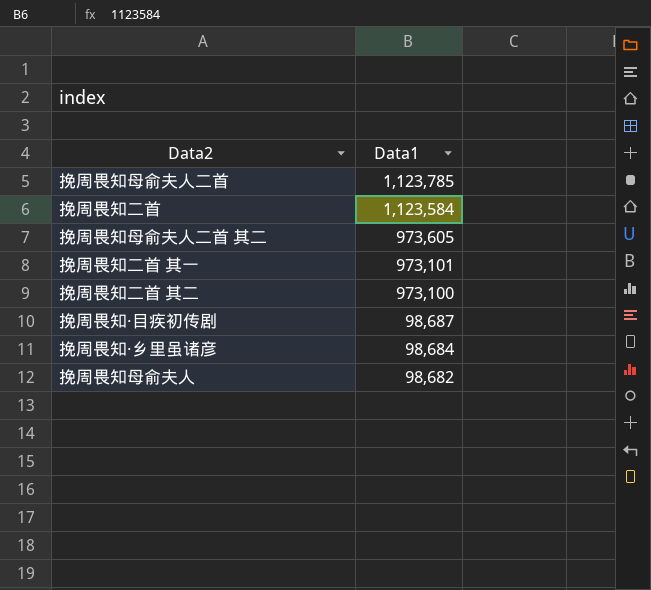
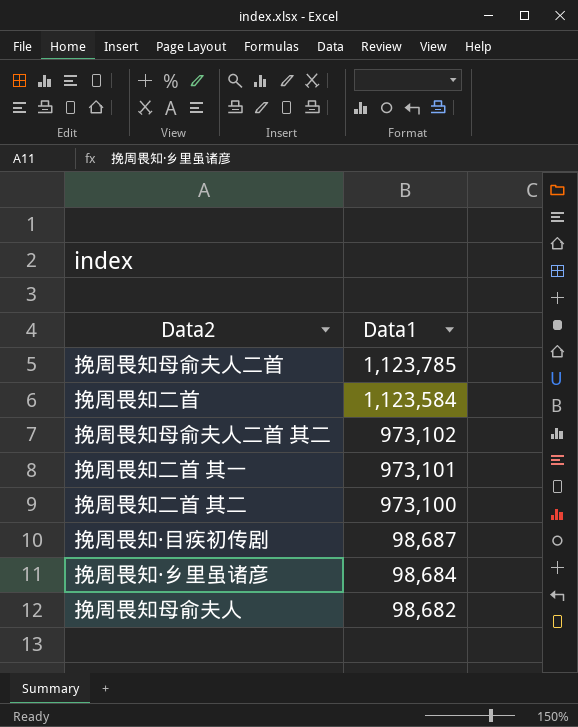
挽周畏知母俞夫人二首 其二 | Data1: 973,605 -> 973,102

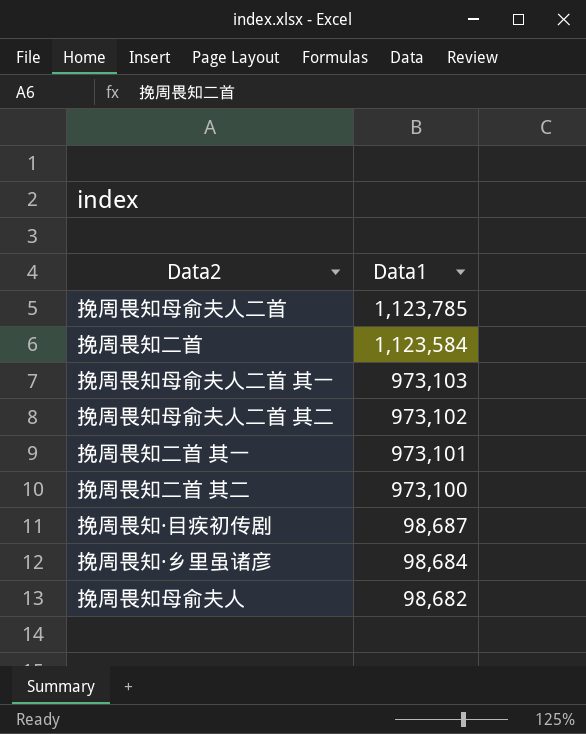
row 挽周畏知母俞夫人二首 其一: none -> 973,103

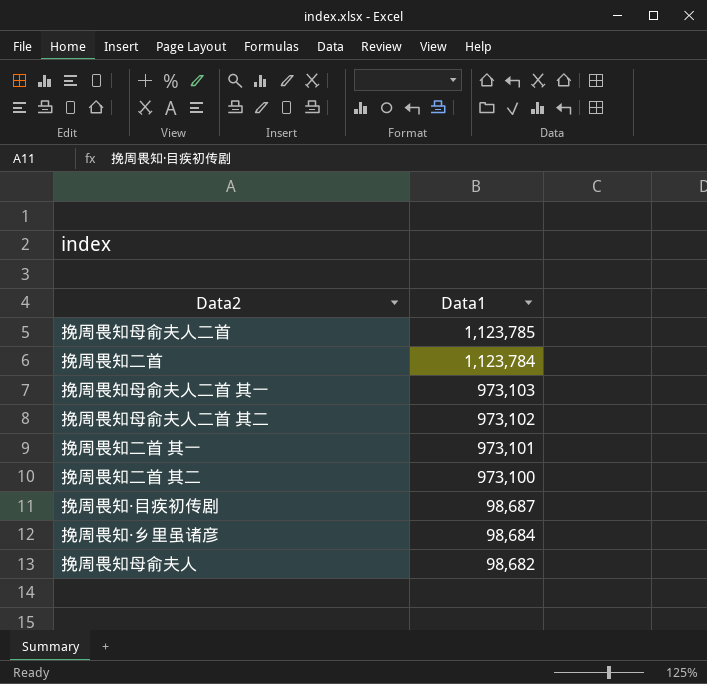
挽周畏知二首 | Data1: 1,123,584 -> 1,123,784

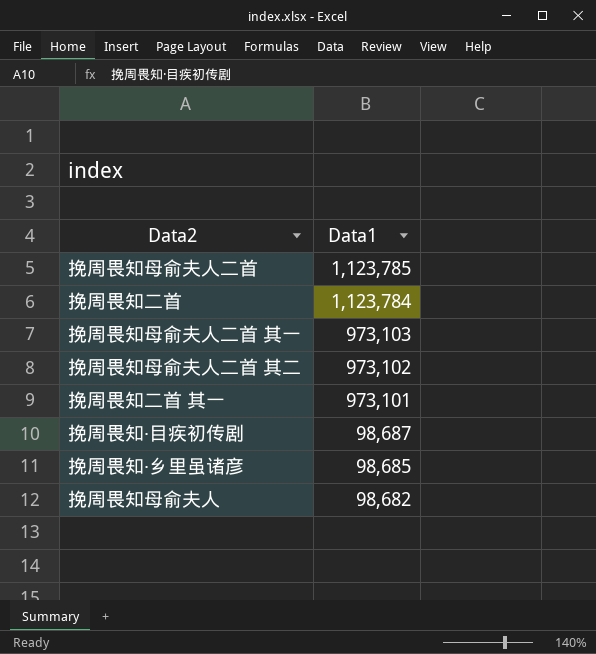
row 挽周畏知二首 其二: 973,100 -> none
挽周畏知·乡里虽诸彦 | Data1: 98,684 -> 98,685

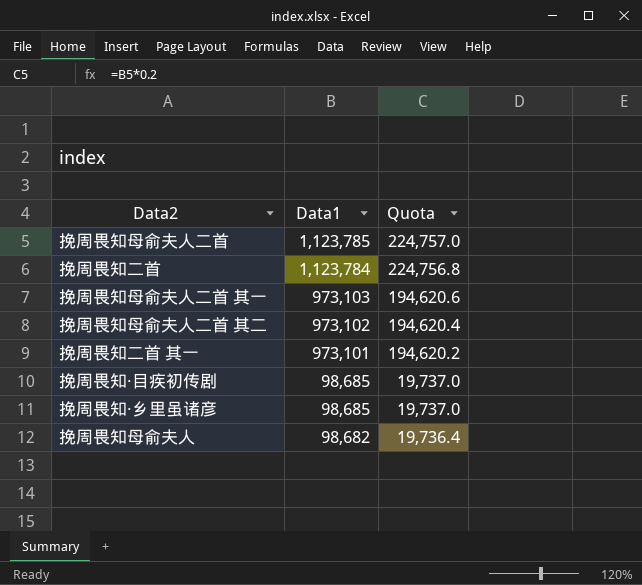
column Quota | formula: none -> [Data1] * 0.2
挽周畏知·目疾初传剧 | Data1: 98,687 -> 98,685

